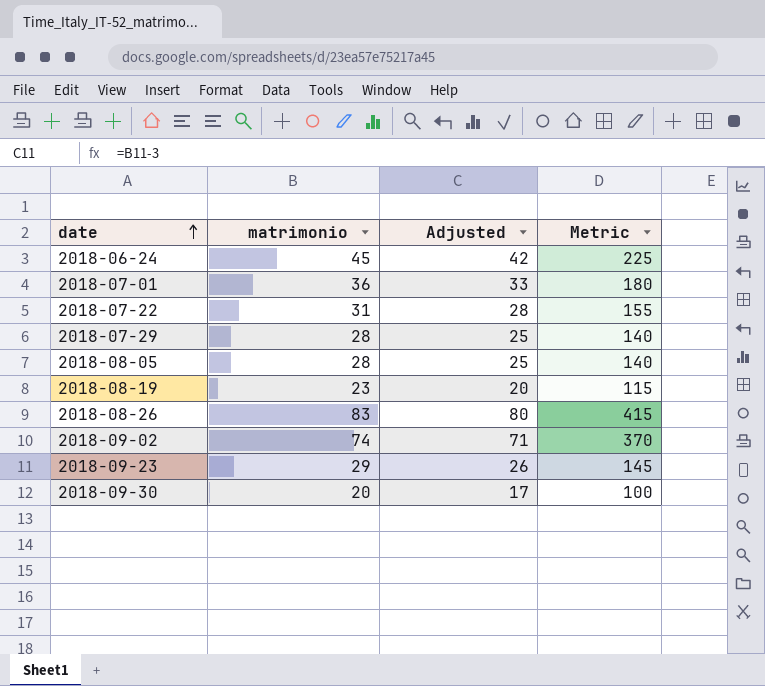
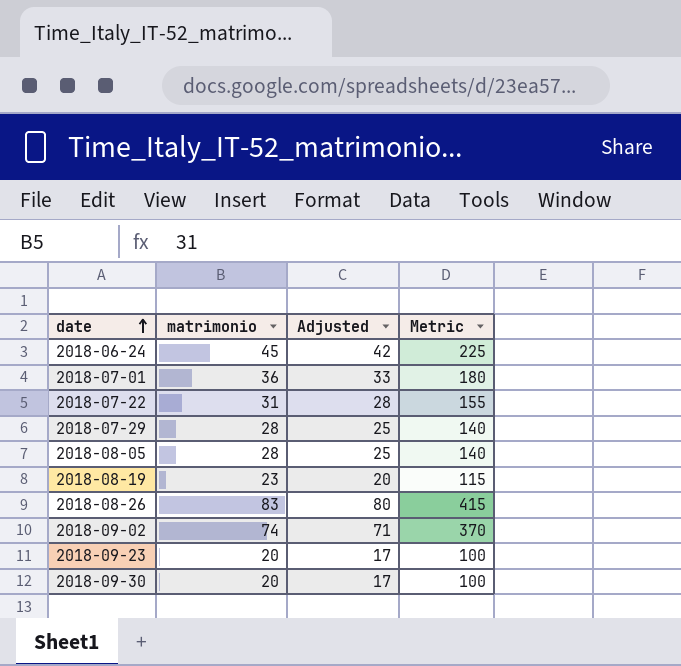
2018-09-23 | matrimonio: 29 -> 20
2018-09-23 | Adjusted: 26 -> 17
2018-09-23 | Metric: 145 -> 100

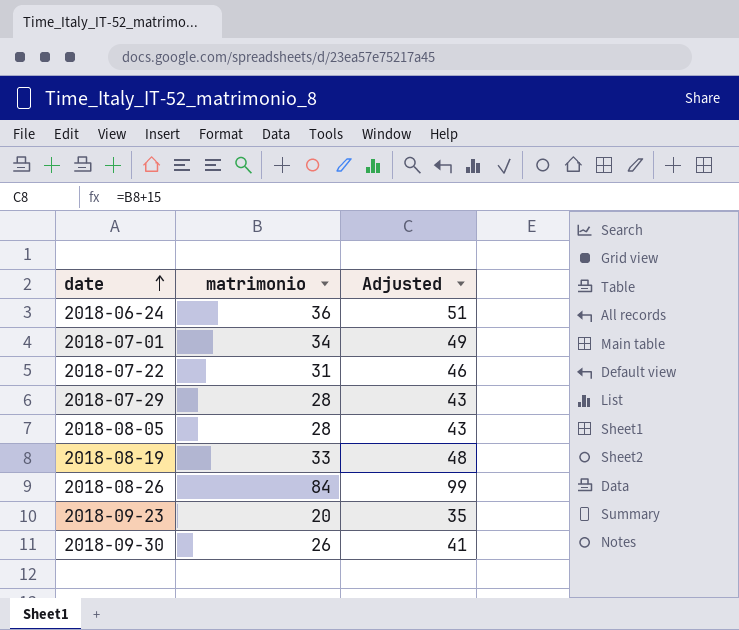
column Metric | formula: [matrimonio] * 5 -> none
column Adjusted | formula: [matrimonio] - 3 -> [matrimonio] + 15
row 2018-09-02: 74 | 71 | 370 -> none
2018-06-24 | matrimonio: 45 -> 36
2018-07-01 | matrimonio: 36 -> 34
2018-08-19 | matrimonio: 23 -> 33
2018-08-26 | matrimonio: 83 -> 84
2018-09-30 | matrimonio: 20 -> 26

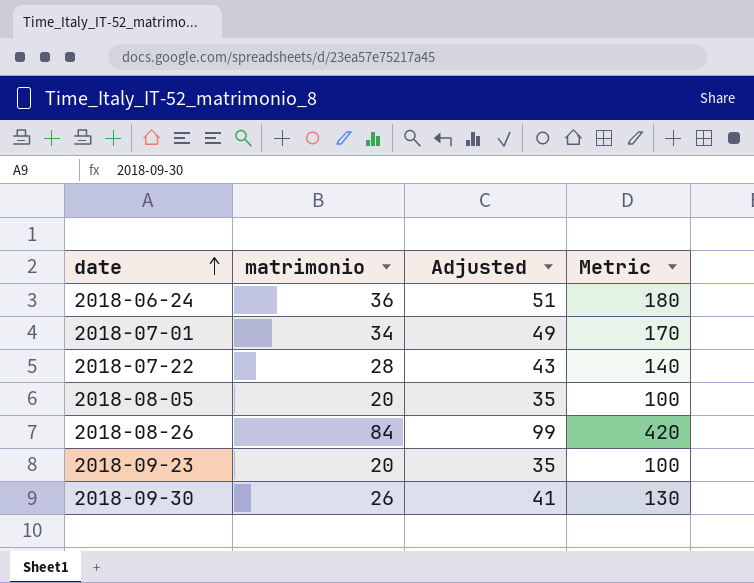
column Metric | formula: none -> [matrimonio] * 5
row 2018-07-29: 28 | 43 -> none
row 2018-08-19: 33 | 48 -> none
2018-07-22 | matrimonio: 31 -> 28
2018-07-22 | Adjusted: 46 -> 43
2018-08-05 | matrimonio: 28 -> 20
2018-08-05 | Adjusted: 43 -> 35

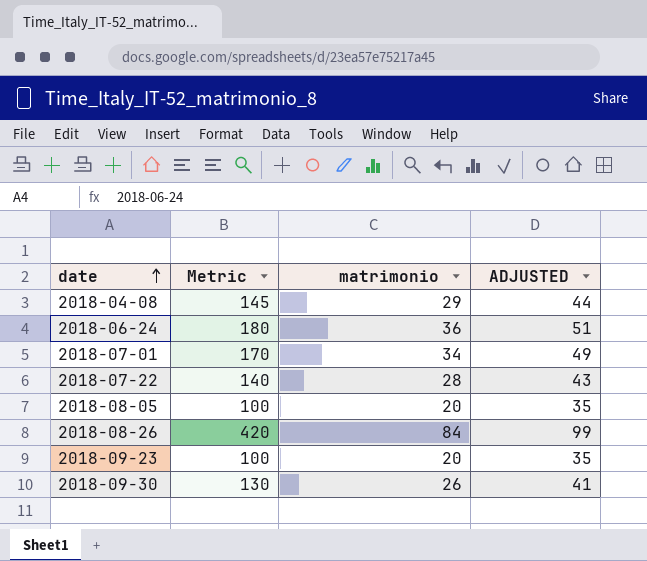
column Metric | position: 4 -> 2
column name: Adjusted -> ADJUSTED
row 2018-04-08: none -> 145 | 29 | 44

